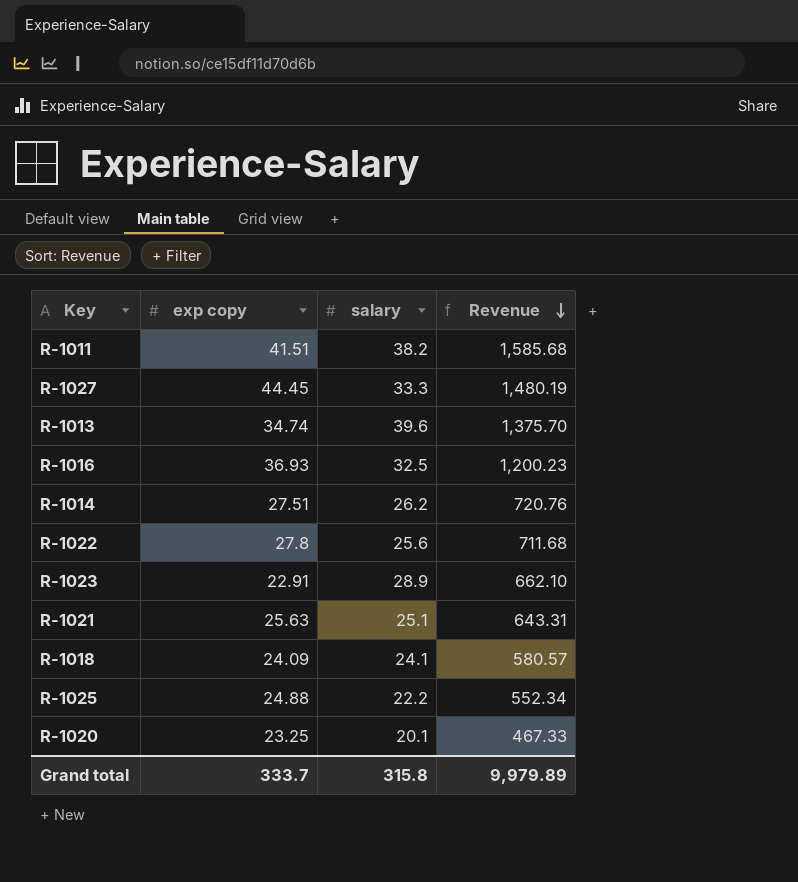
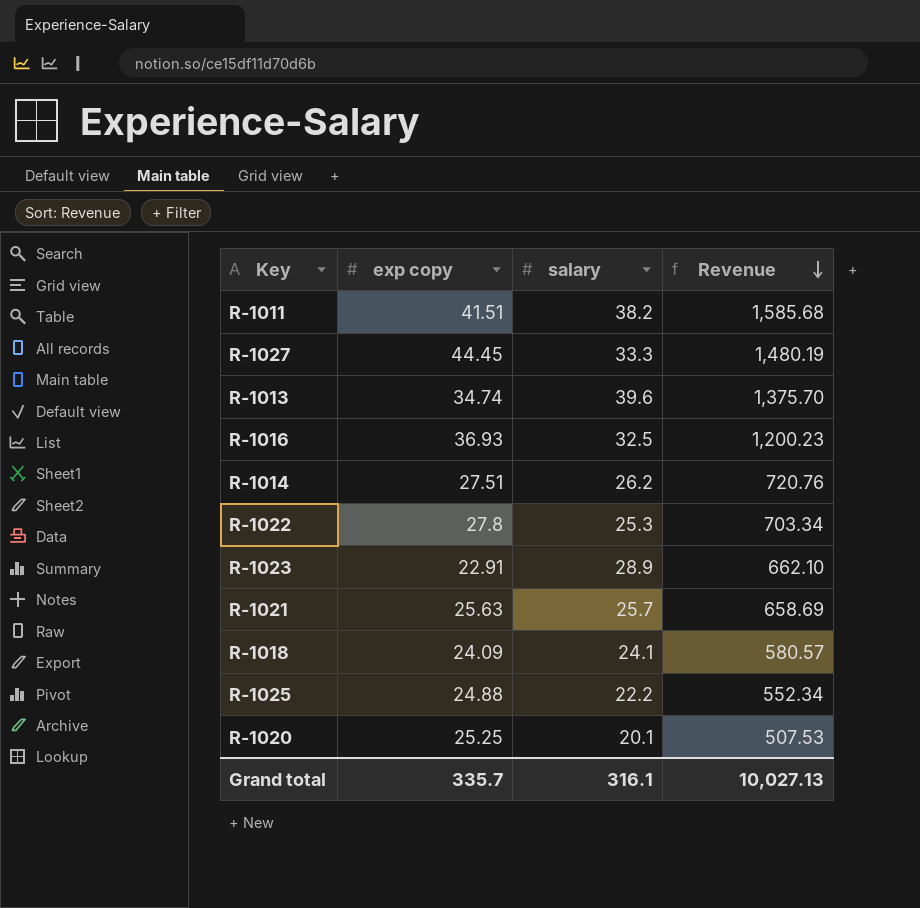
R-1022 | salary: 25.6 -> 25.3
R-1022 | Revenue: 711.68 -> 703.34
R-1021 | salary: 25.1 -> 25.7
R-1021 | Revenue: 643.31 -> 658.69
R-1020 | exp copy: 23.25 -> 25.25
R-1020 | Revenue: 467.33 -> 507.53
Grand total | exp copy: 333.7 -> 335.7
Grand total | salary: 315.8 -> 316.1
Grand total | Revenue: 9,979.89 -> 10,027.13

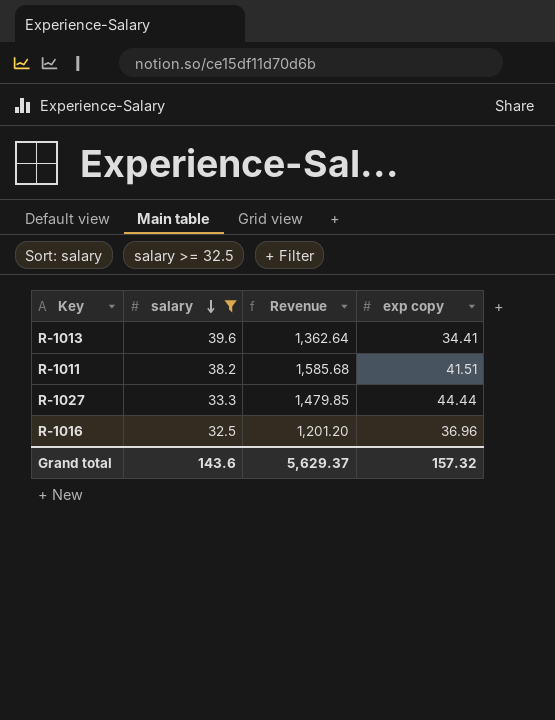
filter: none -> salary >= 32.5
row order: Revenue descending -> salary descending
column exp copy | position: 2 -> 4
R-1013 | Revenue: 1,375.70 -> 1,362.64
R-1013 | exp copy: 34.74 -> 34.41
R-1027 | Revenue: 1,480.19 -> 1,479.85
R-1027 | exp copy: 44.45 -> 44.44
R-1016 | Revenue: 1,200.23 -> 1,201.20
R-1016 | exp copy: 36.93 -> 36.96
Grand total | salary: 316.1 -> 143.6
Grand total | Revenue: 10,027.13 -> 5,629.37
Grand total | exp copy: 335.7 -> 157.32

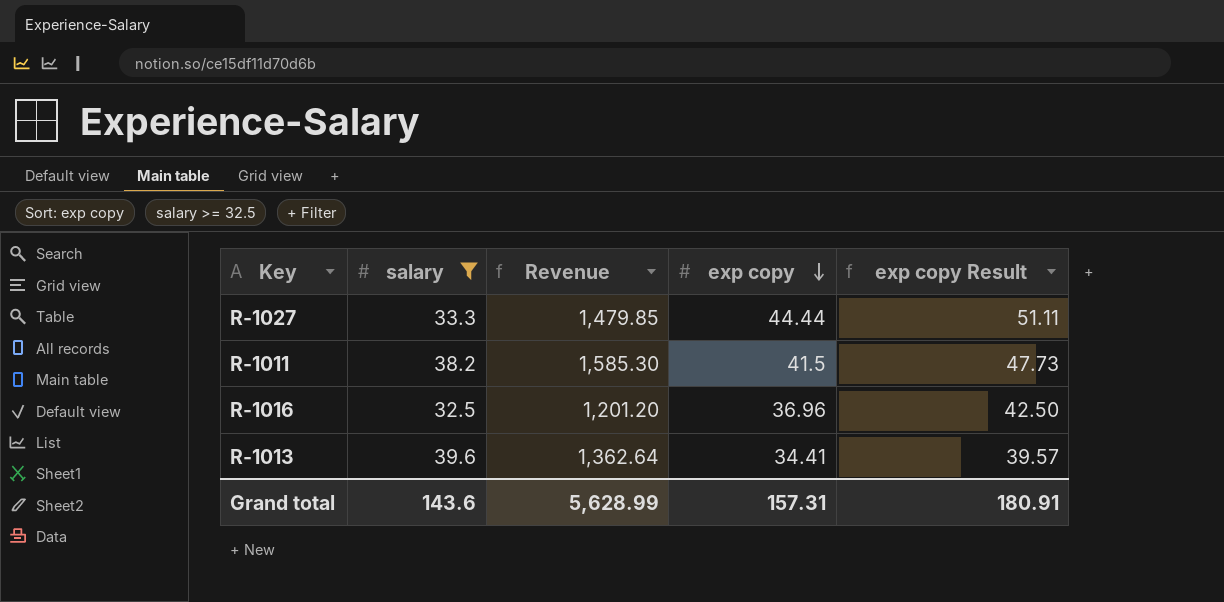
row order: salary descending -> exp copy descending
column exp copy Result | formula: none -> [exp copy] * 1.15
R-1011 | Revenue: 1,585.68 -> 1,585.30
R-1011 | exp copy: 41.51 -> 41.5
Grand total | Revenue: 5,629.37 -> 5,628.99
Grand total | exp copy: 157.32 -> 157.31

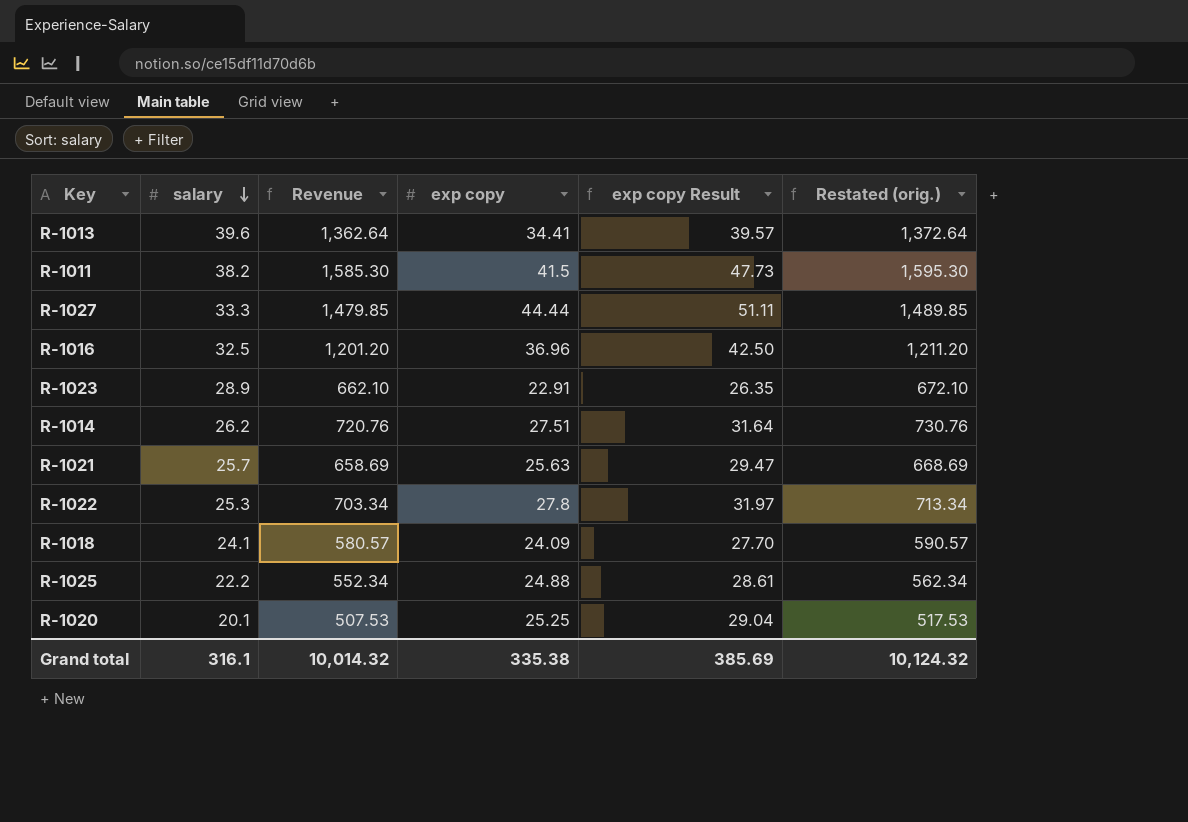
filter: salary >= 32.5 -> none
row order: exp copy descending -> salary descending
column Restated (orig.) | formula: none -> [Revenue] + 10
Grand total | salary: 143.6 -> 316.1
Grand total | Revenue: 5,628.99 -> 10,014.32
Grand total | exp copy: 157.31 -> 335.38
Grand total | exp copy Result: 180.91 -> 385.69

